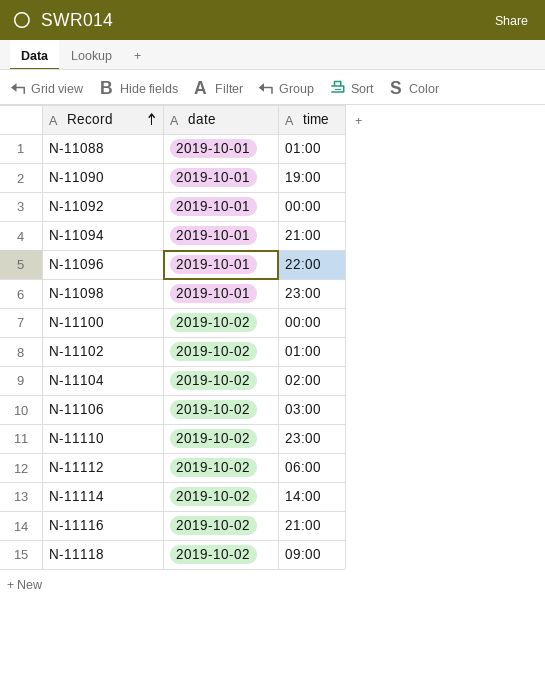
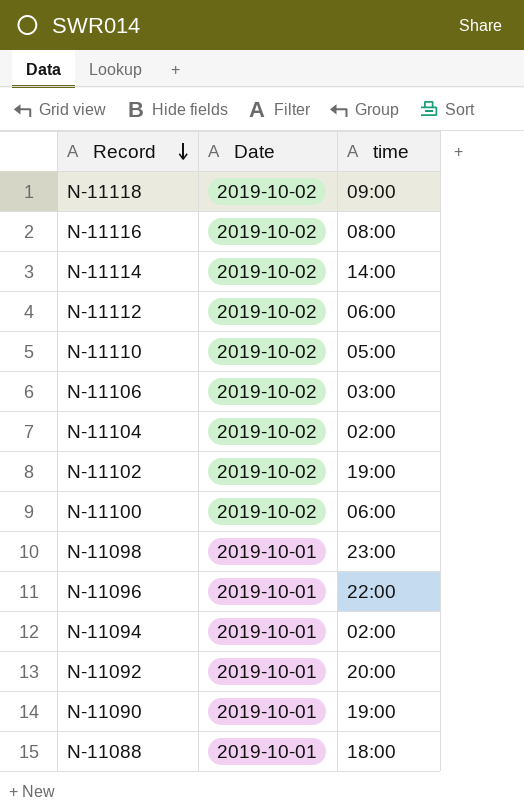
row order: Record ascending -> Record descending
column name: date -> Date
N-11116 | time: 21:00 -> 08:00
N-11110 | time: 23:00 -> 05:00
N-11102 | time: 01:00 -> 19:00
N-11100 | time: 00:00 -> 06:00
N-11094 | time: 21:00 -> 02:00
N-11092 | time: 00:00 -> 20:00
N-11088 | time: 01:00 -> 18:00

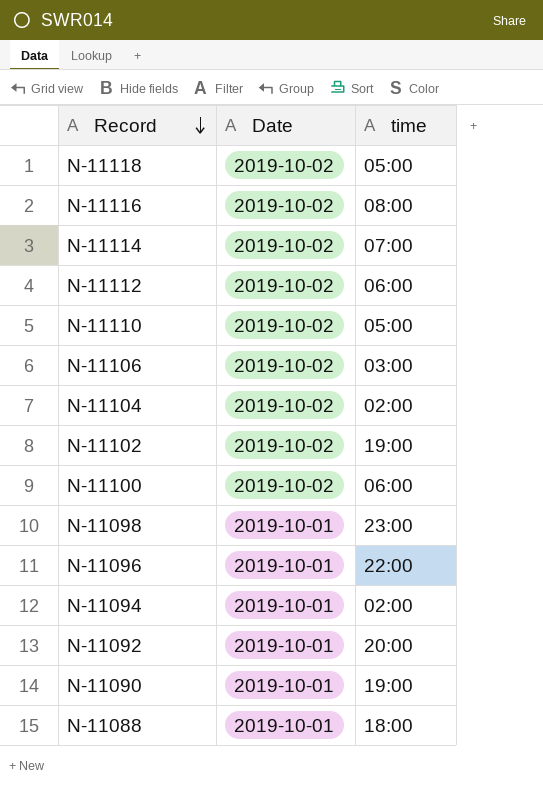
N-11118 | time: 09:00 -> 05:00
N-11114 | time: 14:00 -> 07:00

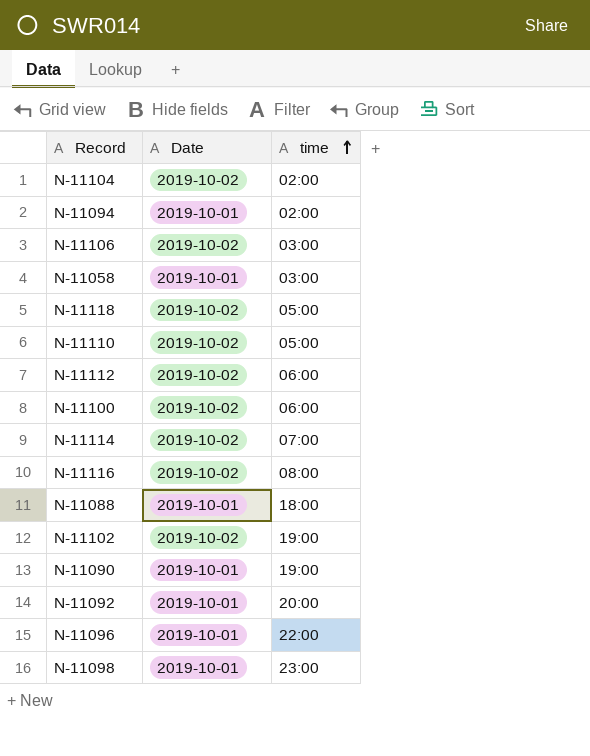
row order: Record descending -> time ascending
row N-11058: none -> 2019-10-01 | 03:00

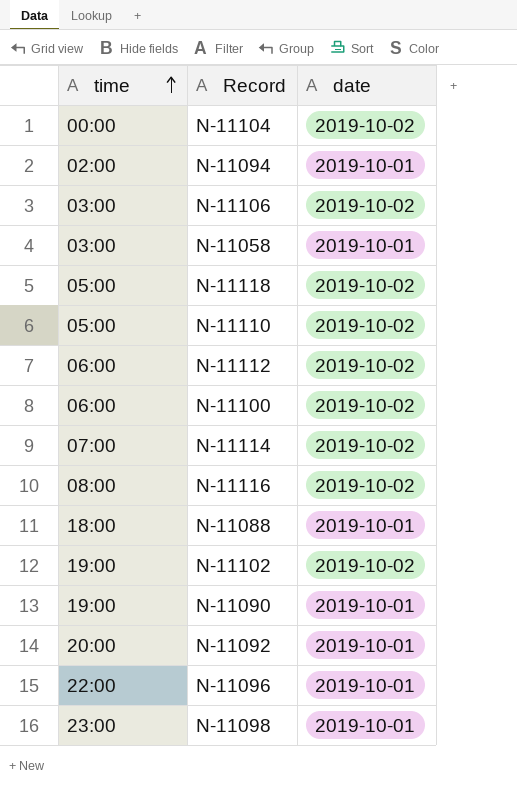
column time | position: 3 -> 1
column name: Date -> date
N-11104 | time: 02:00 -> 00:00

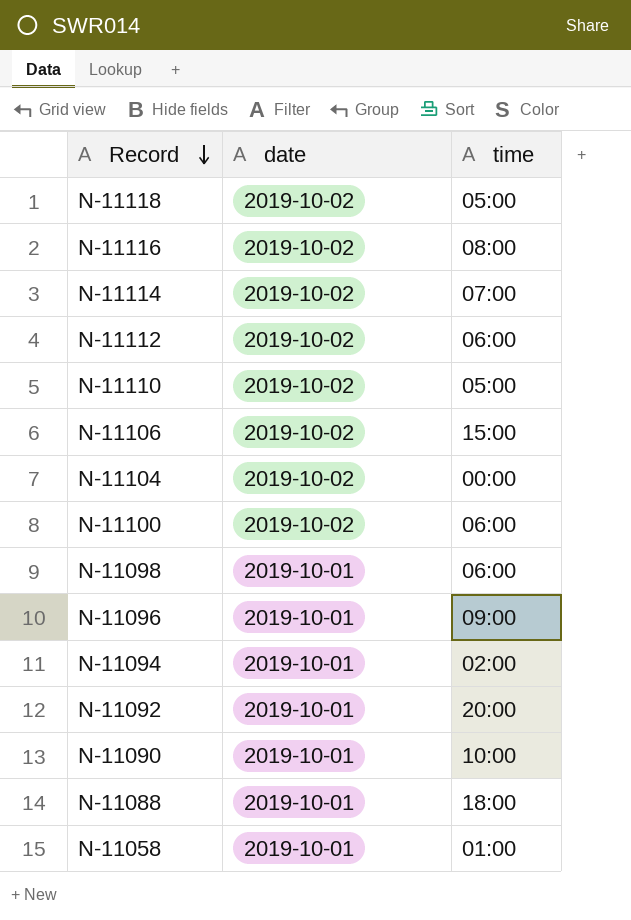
row order: time ascending -> Record descending
column time | position: 1 -> 3
row N-11102: 19:00 | 2019-10-02 -> none
N-11106 | time: 03:00 -> 15:00
N-11098 | time: 23:00 -> 06:00
N-11096 | time: 22:00 -> 09:00
N-11090 | time: 19:00 -> 10:00
N-11058 | time: 03:00 -> 01:00

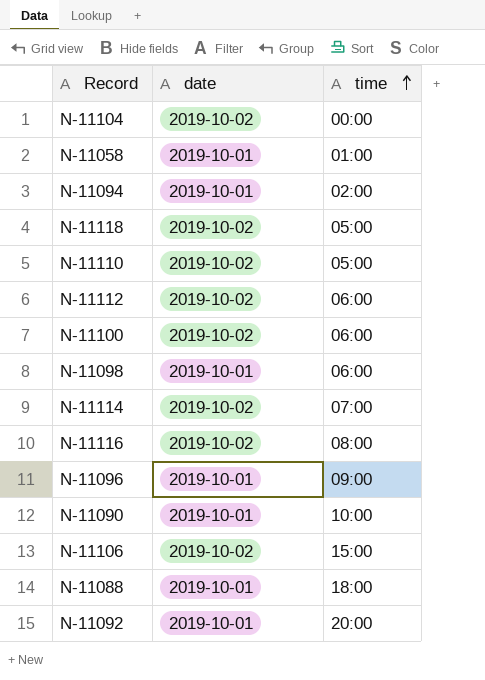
row order: Record descending -> time ascending

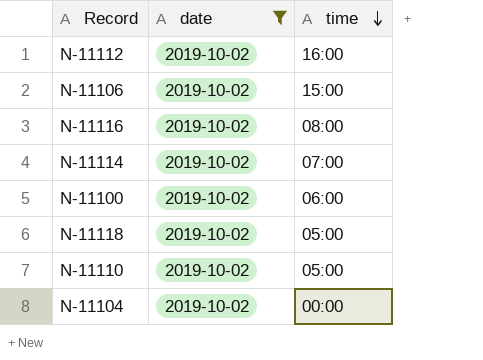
filter: none -> date = 2019-10-02
row order: time ascending -> time descending
N-11112 | time: 06:00 -> 16:00

